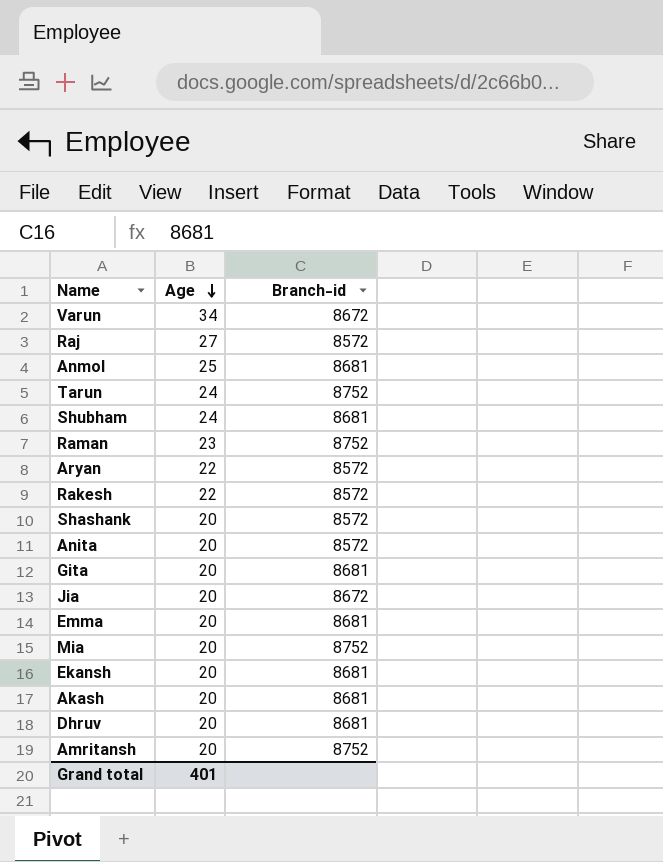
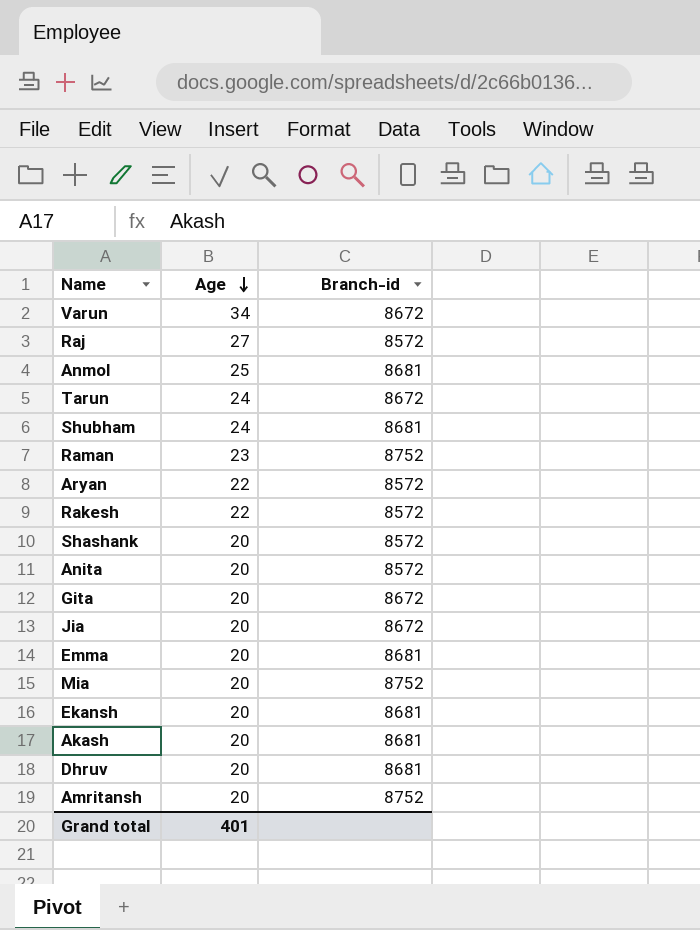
Tarun | Branch-id: 8752 -> 8672
Gita | Branch-id: 8681 -> 8672

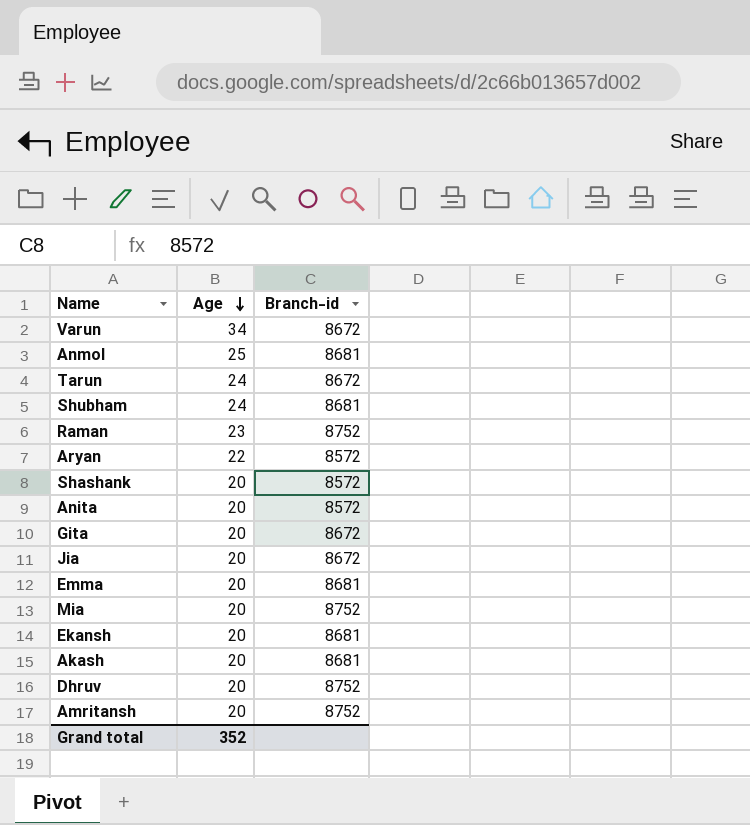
row Raj: 27 | 8572 -> none
row Rakesh: 22 | 8572 -> none
Dhruv | Branch-id: 8681 -> 8752
Grand total | Age: 401 -> 352

